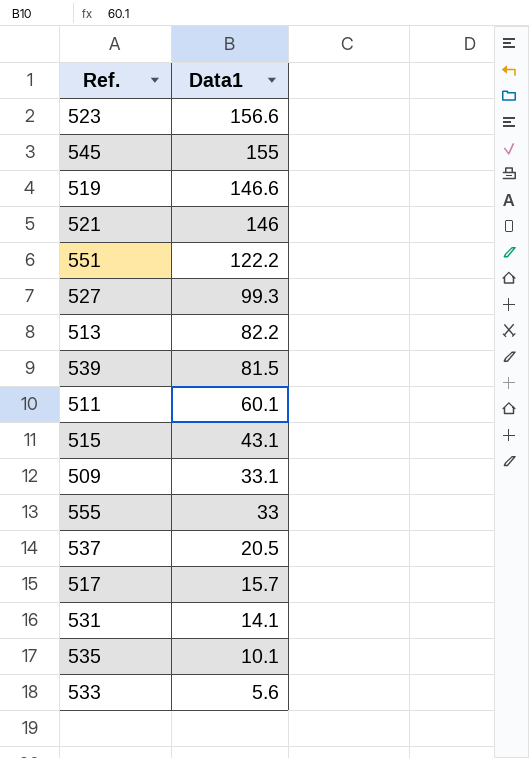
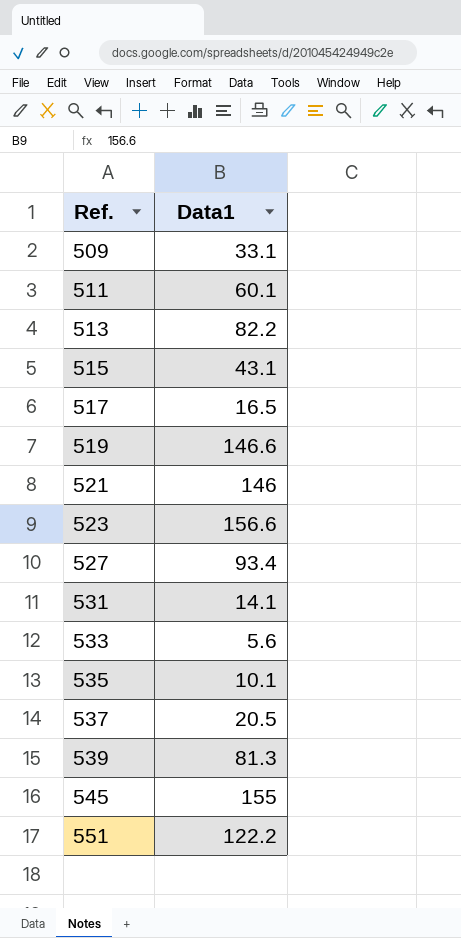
row order: Data1 descending -> Ref. ascending
row 555: 33 -> none
517 | Data1: 15.7 -> 16.5
527 | Data1: 99.3 -> 93.4
539 | Data1: 81.5 -> 81.3

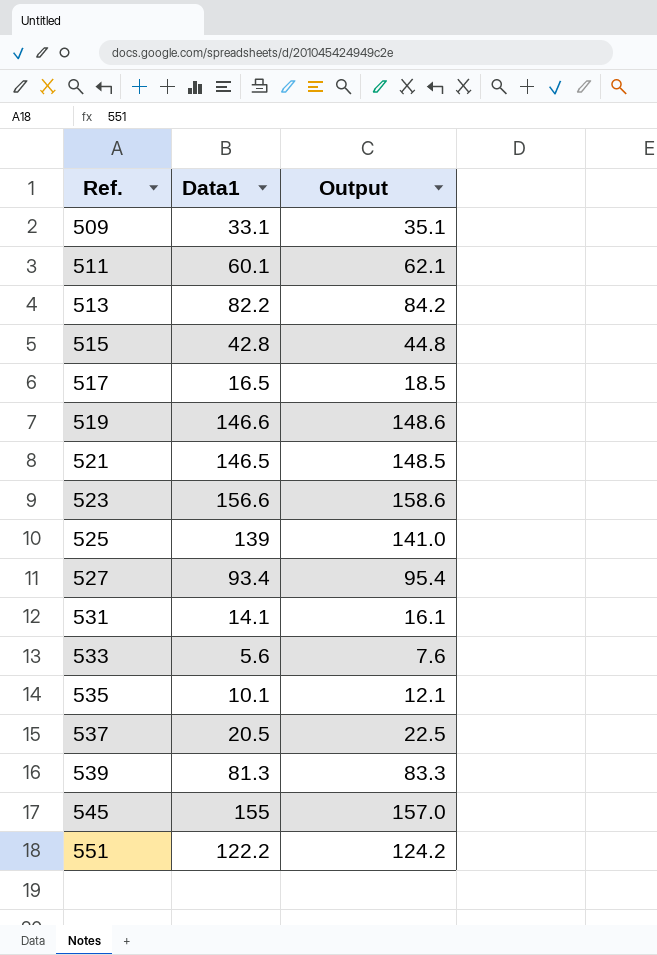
column Output | formula: none -> [Data1] + 2
515 | Data1: 43.1 -> 42.8
521 | Data1: 146 -> 146.5
row 525: none -> 139 | 141.0

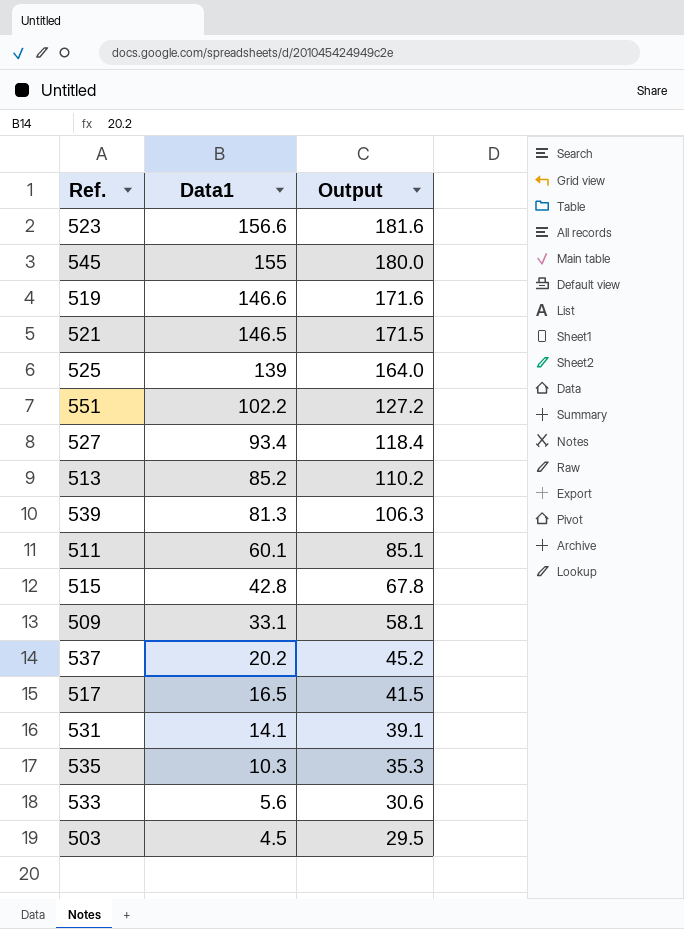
row order: Ref. ascending -> Data1 descending
column Output | formula: [Data1] + 2 -> [Data1] + 25
551 | Data1: 122.2 -> 102.2
513 | Data1: 82.2 -> 85.2
537 | Data1: 20.5 -> 20.2
535 | Data1: 10.1 -> 10.3
row 503: none -> 4.5 | 29.5

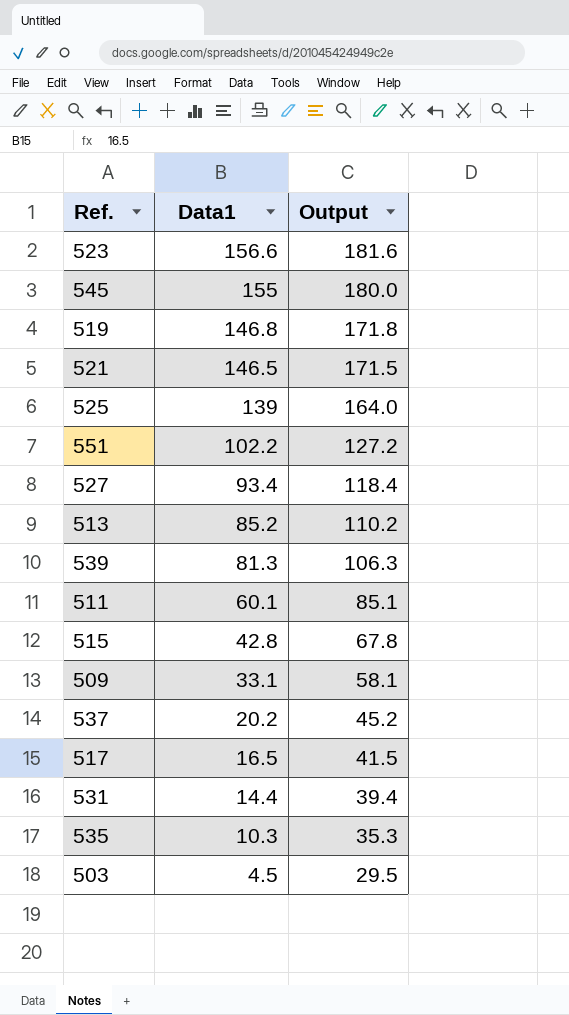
row 533: 5.6 | 30.6 -> none
519 | Data1: 146.6 -> 146.8
519 | Output: 171.6 -> 171.8
531 | Data1: 14.1 -> 14.4
531 | Output: 39.1 -> 39.4

